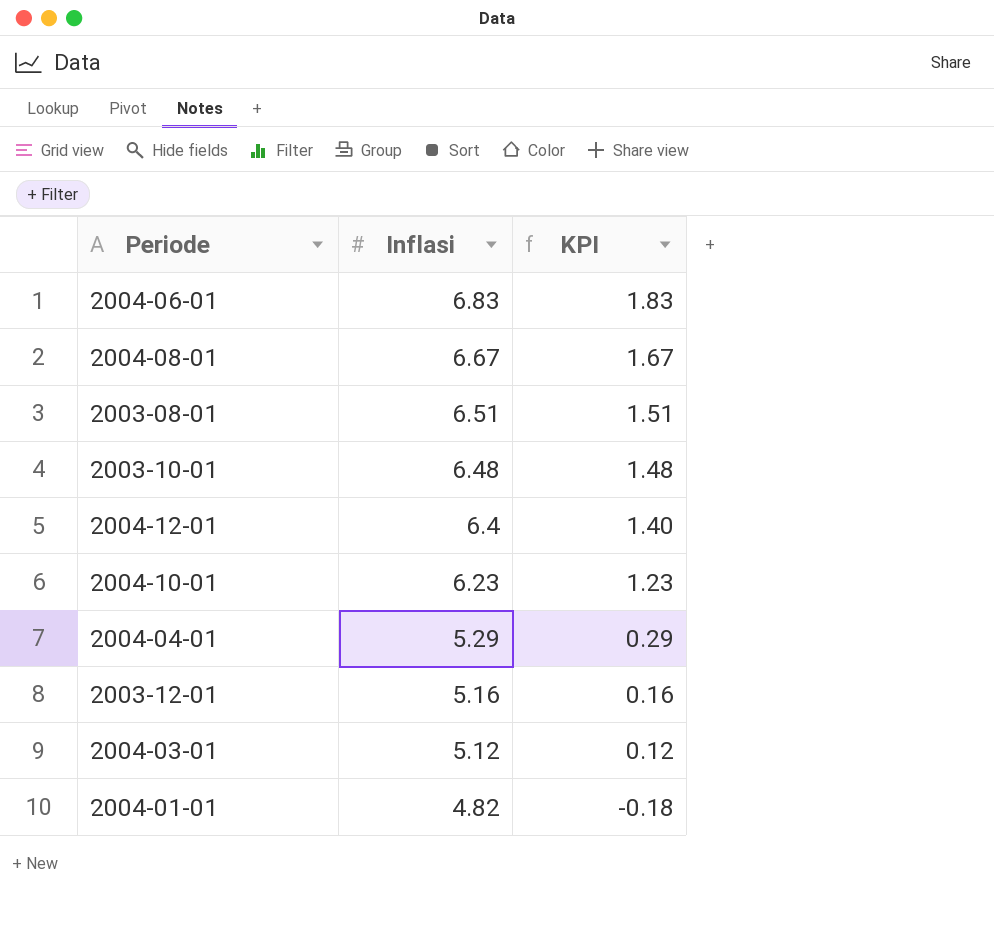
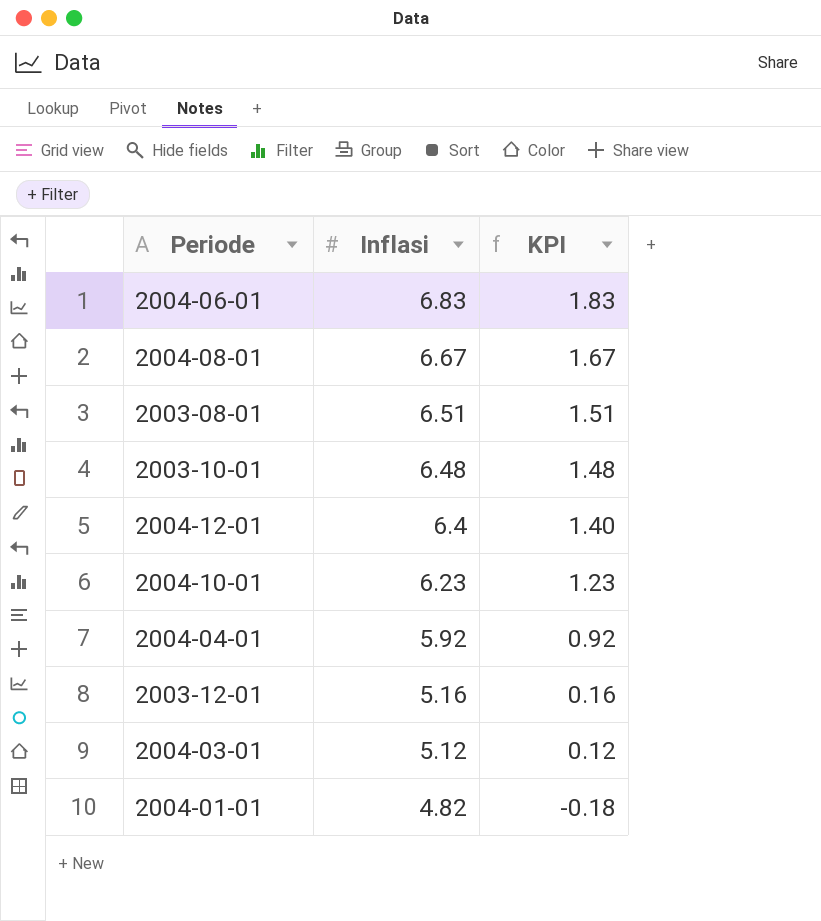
2004-04-01 | Inflasi: 5.29 -> 5.92
2004-04-01 | KPI: 0.29 -> 0.92

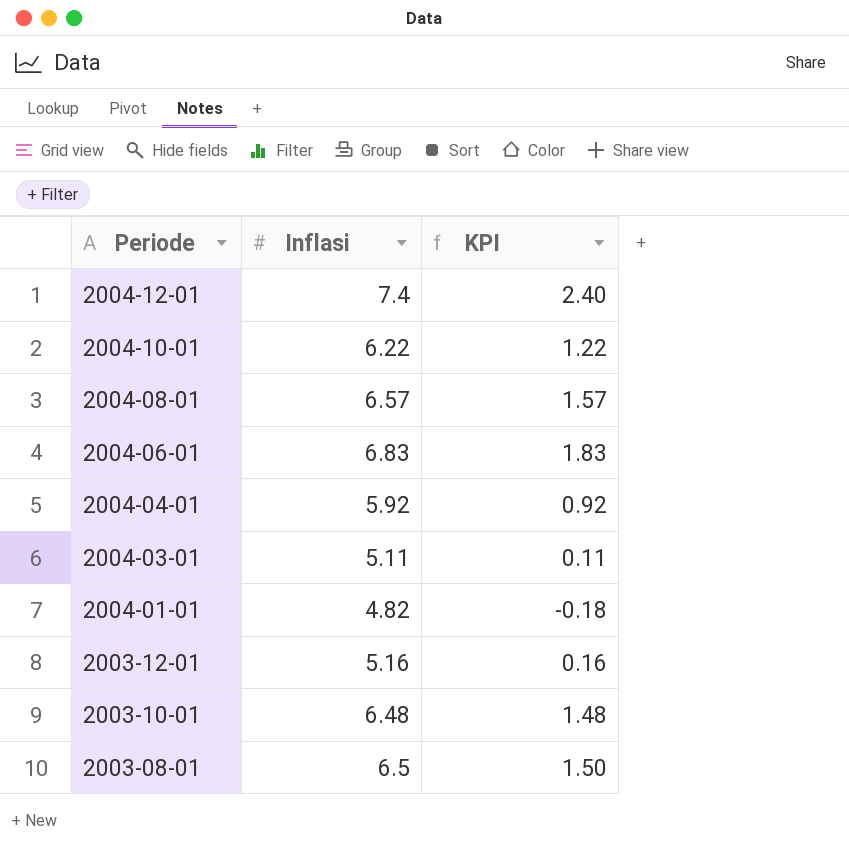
row order: Inflasi descending -> Periode descending
2004-12-01 | Inflasi: 6.4 -> 7.4
2004-12-01 | KPI: 1.40 -> 2.40
2004-10-01 | Inflasi: 6.23 -> 6.22
2004-10-01 | KPI: 1.23 -> 1.22
2004-08-01 | Inflasi: 6.67 -> 6.57
2004-08-01 | KPI: 1.67 -> 1.57
2004-03-01 | Inflasi: 5.12 -> 5.11
2004-03-01 | KPI: 0.12 -> 0.11
2003-08-01 | Inflasi: 6.51 -> 6.5
2003-08-01 | KPI: 1.51 -> 1.50

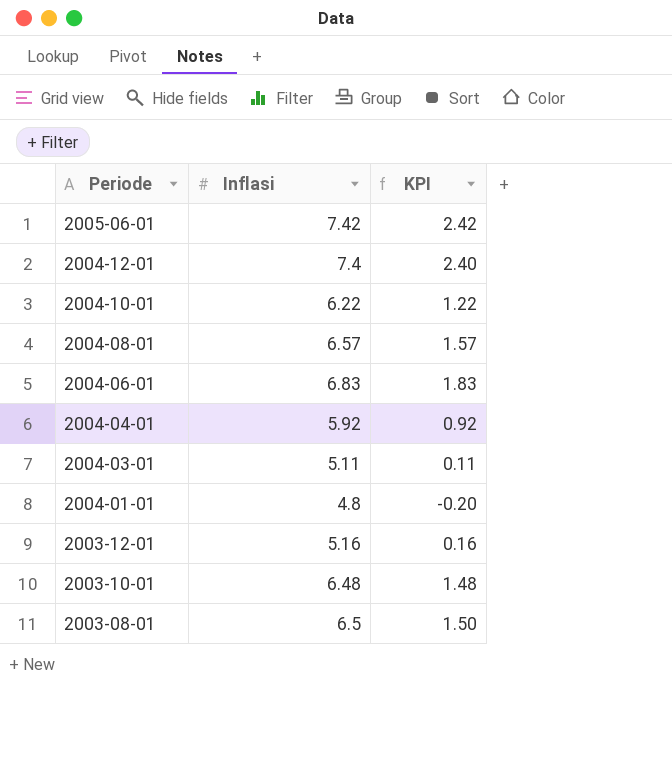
row 2005-06-01: none -> 7.42 | 2.42
2004-01-01 | Inflasi: 4.82 -> 4.8
2004-01-01 | KPI: -0.18 -> -0.20

